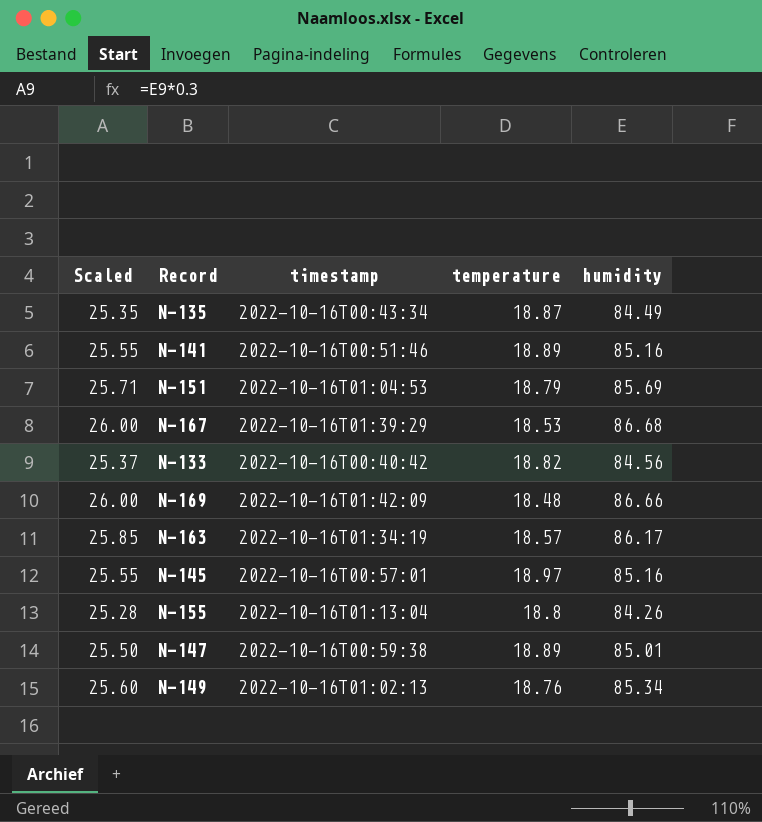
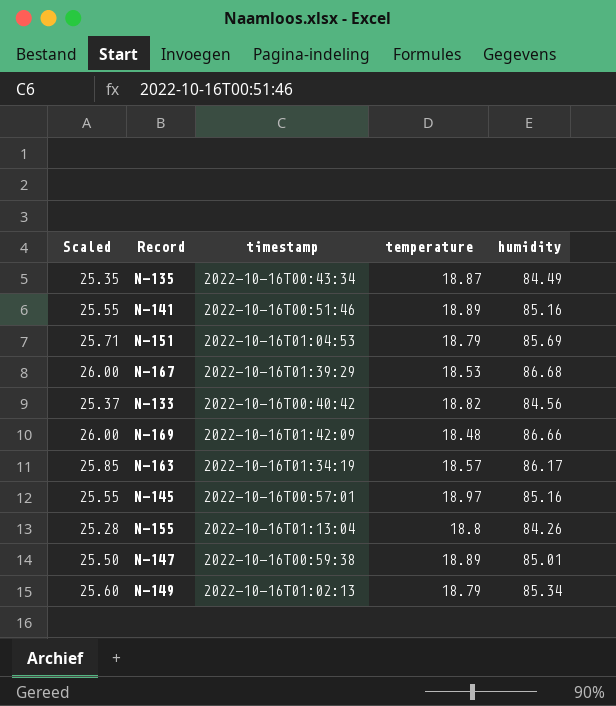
N-149 | temperature: 18.76 -> 18.79

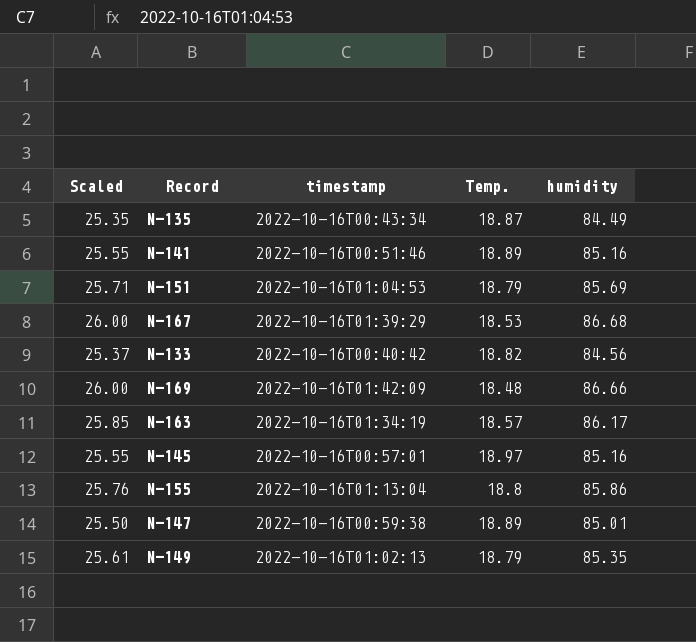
column name: temperature -> Temp.
N-155 | Scaled: 25.28 -> 25.76
N-155 | humidity: 84.26 -> 85.86
N-149 | Scaled: 25.60 -> 25.61
N-149 | humidity: 85.34 -> 85.35

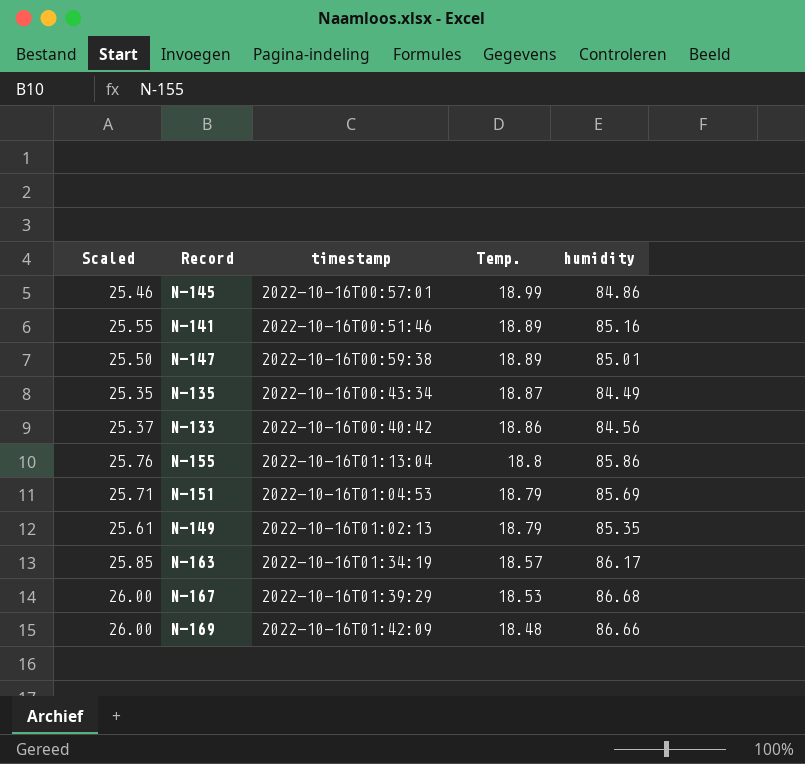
row order: none -> Temp. descending
N-145 | Scaled: 25.55 -> 25.46
N-145 | Temp.: 18.97 -> 18.99
N-145 | humidity: 85.16 -> 84.86
N-133 | Temp.: 18.82 -> 18.86

